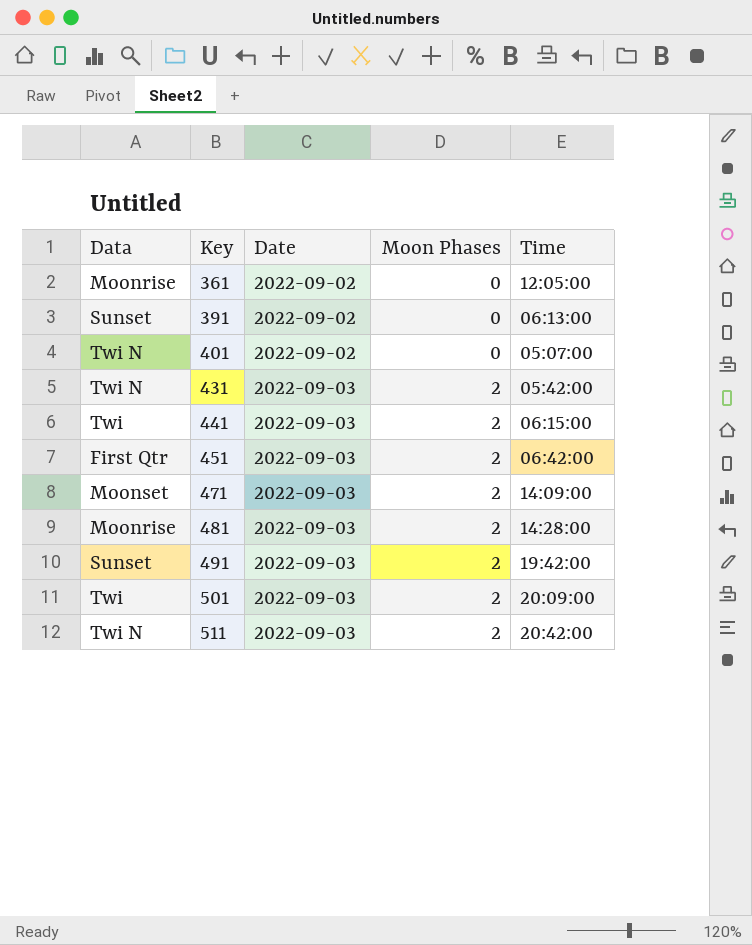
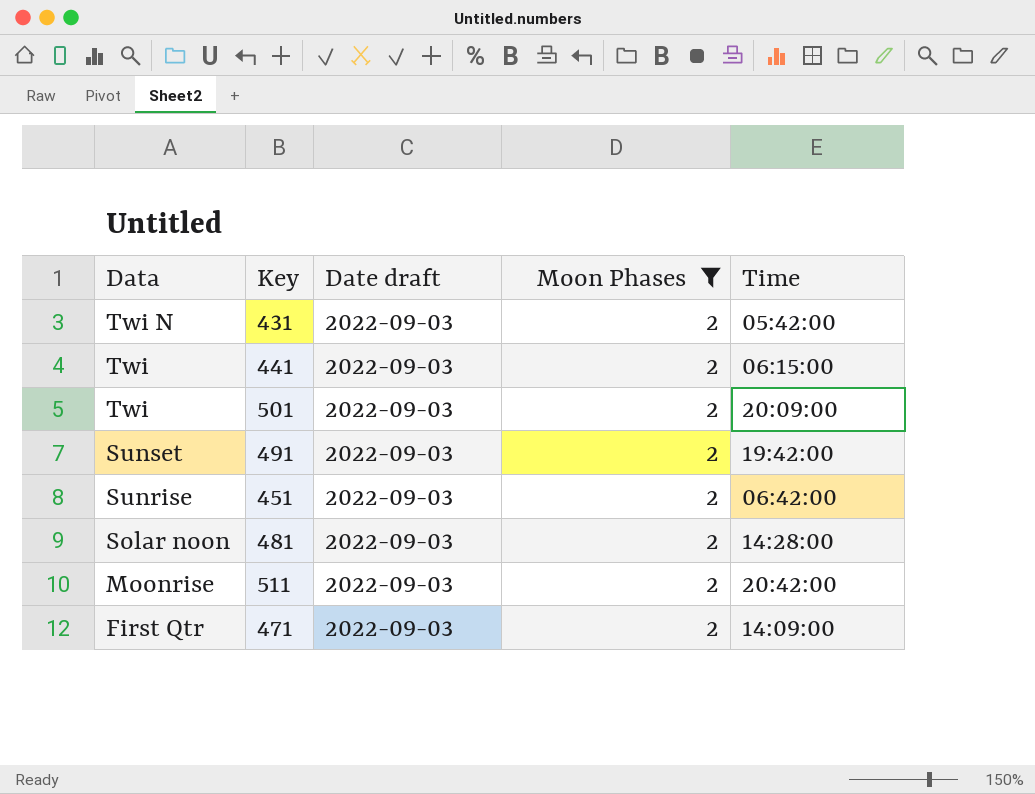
filter: none -> Moon Phases = 2
row order: Key ascending -> Data descending
column name: Date -> Date draft
451 | Data: First Qtr -> Sunrise
481 | Data: Moonrise -> Solar noon
511 | Data: Twi N -> Moonrise
471 | Data: Moonset -> First Qtr

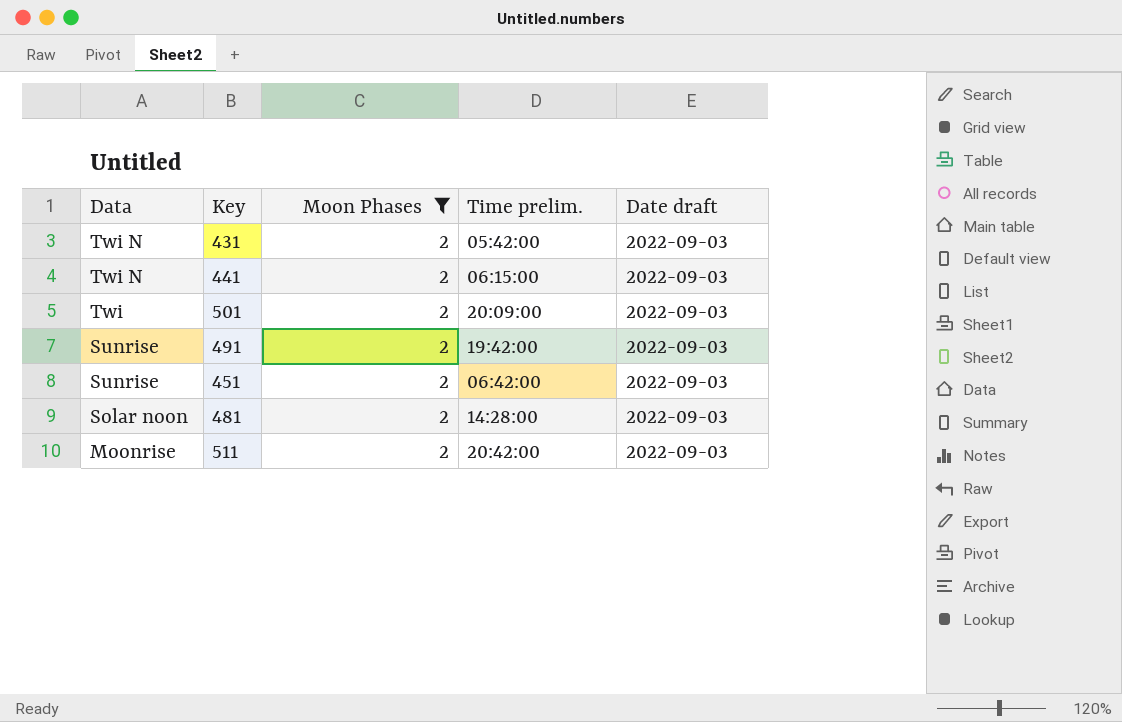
column name: Time -> Time prelim.
column Date draft | position: 3 -> 5
row 471: First Qtr | 2022-09-03 | 2 | 14:09:00 -> none
441 | Data: Twi -> Twi N
491 | Data: Sunset -> Sunrise

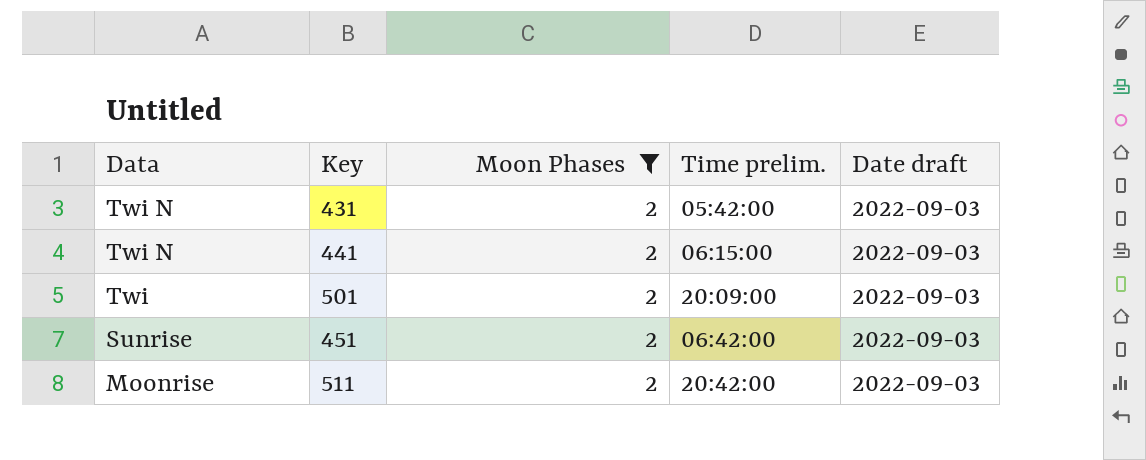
row 491: Sunrise | 2 | 19:42:00 | 2022-09-03 -> none
row 481: Solar noon | 2 | 14:28:00 | 2022-09-03 -> none

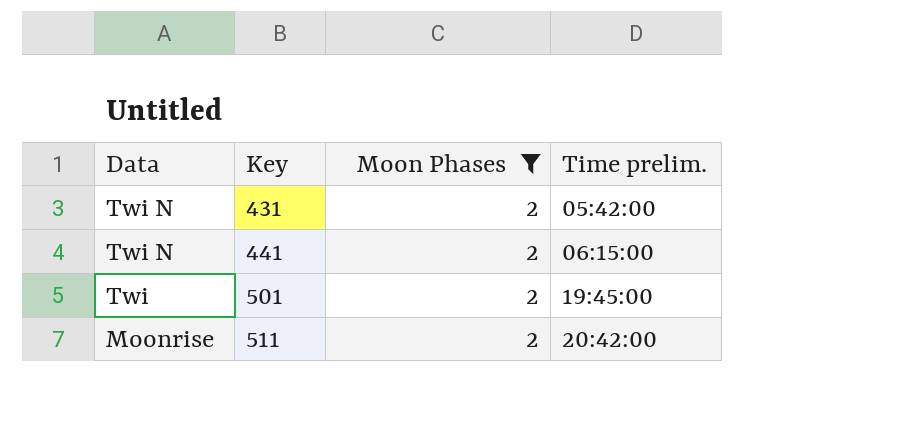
column Date draft | position: 5 -> none
row 451: Sunrise | 2 | 06:42:00 | 2022-09-03 -> none
501 | Time prelim.: 20:09:00 -> 19:45:00

